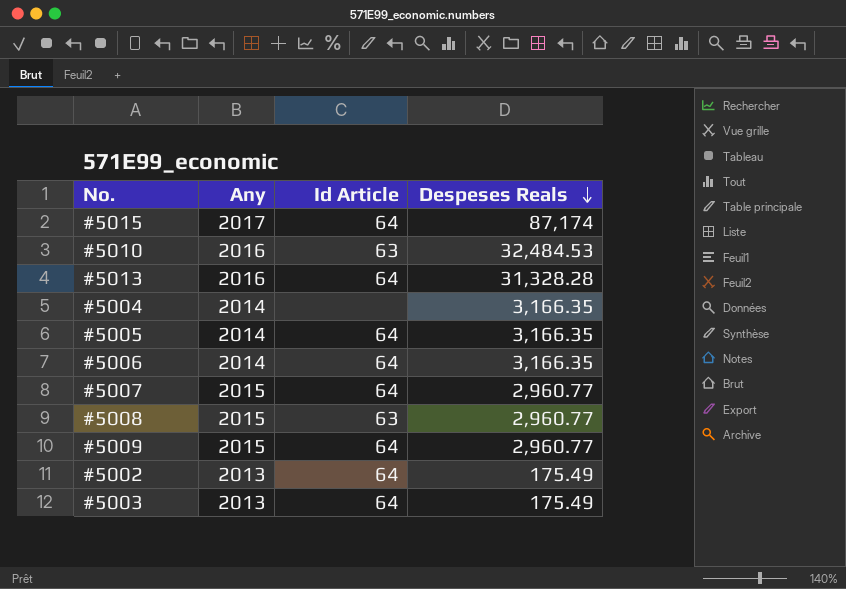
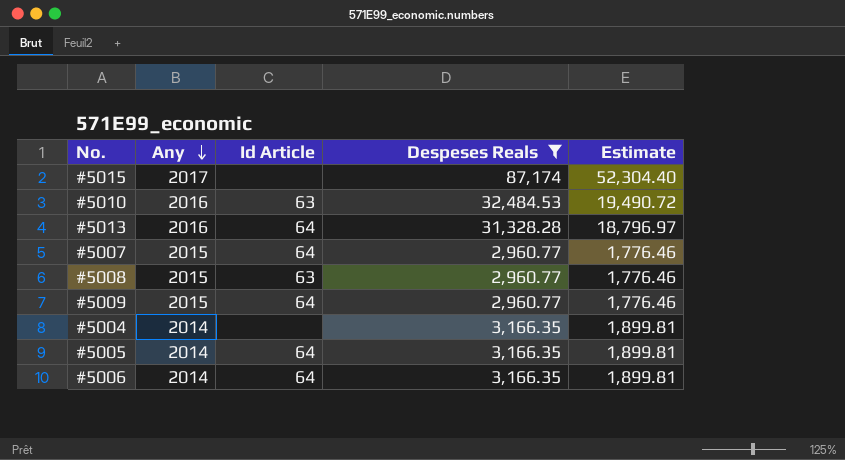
filter: none -> Despeses Reals != 175.49
row order: Despeses Reals descending -> Any descending
column Estimate | formula: none -> [Despeses Reals] * 0.6
#5015 | Id Article: 64 -> none

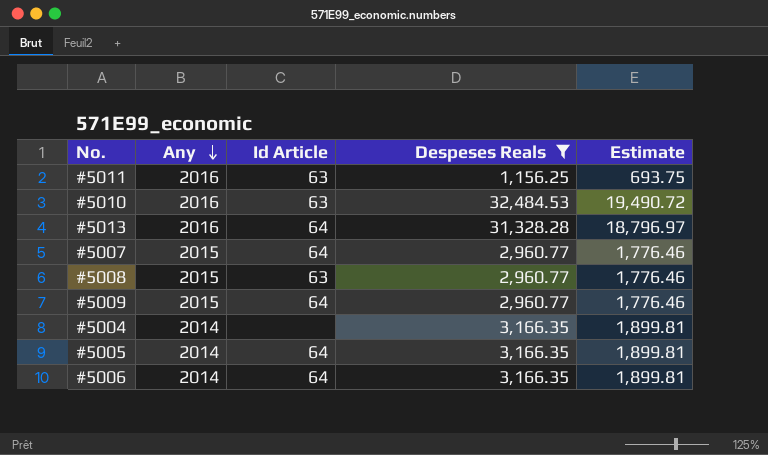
row #5015: 2017 | none | 87,174 | 52,304.40 -> none
row #5011: none -> 2016 | 63 | 1,156.25 | 693.75

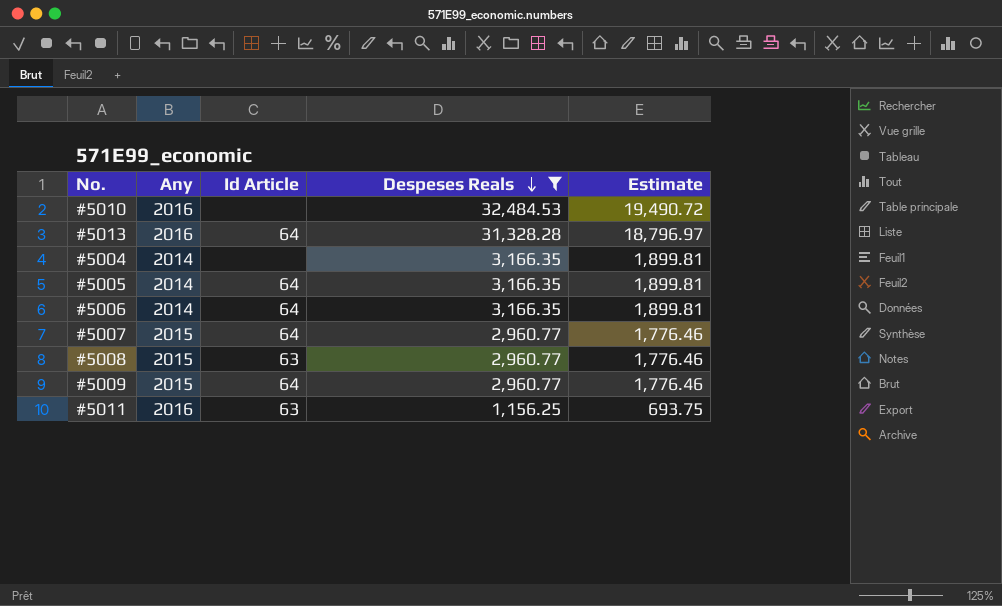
row order: Any descending -> Despeses Reals descending
#5010 | Id Article: 63 -> none

